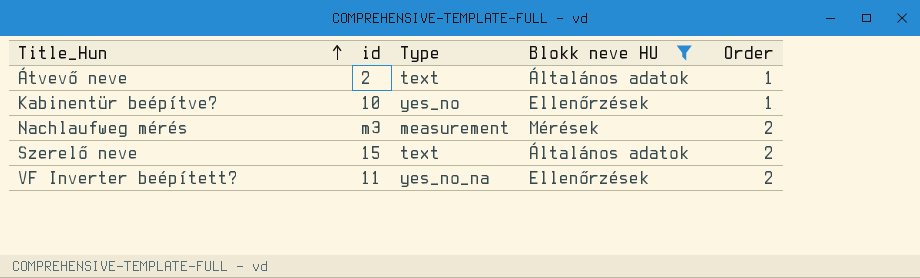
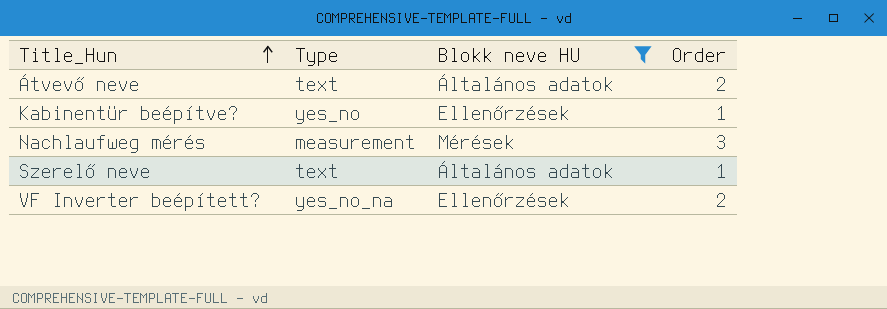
column id | position: 2 -> none
Átvevő neve | Order: 1 -> 2
Nachlaufweg mérés | Order: 2 -> 3
Szerelő neve | Order: 2 -> 1

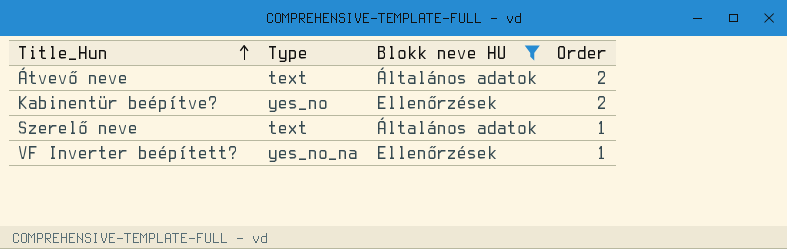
row Nachlaufweg mérés: measurement | Mérések | 3 -> none
Kabinentür beépítve? | Order: 1 -> 2
VF Inverter beépített? | Order: 2 -> 1

